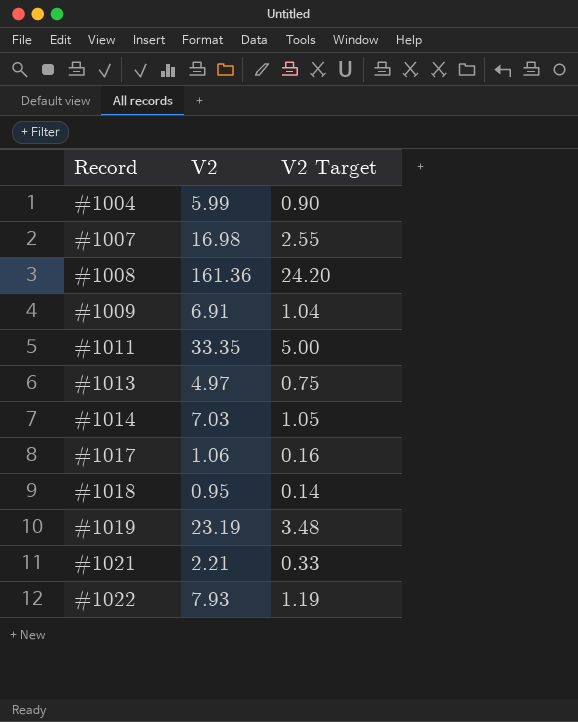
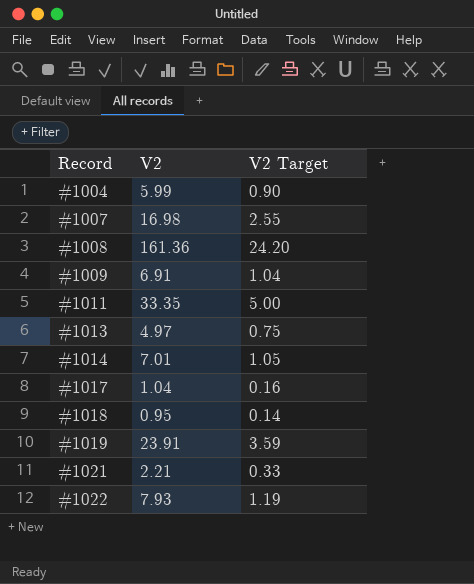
#1014 | V2: 7.03 -> 7.01
#1017 | V2: 1.06 -> 1.04
#1019 | V2: 23.19 -> 23.91
#1019 | V2 Target: 3.48 -> 3.59

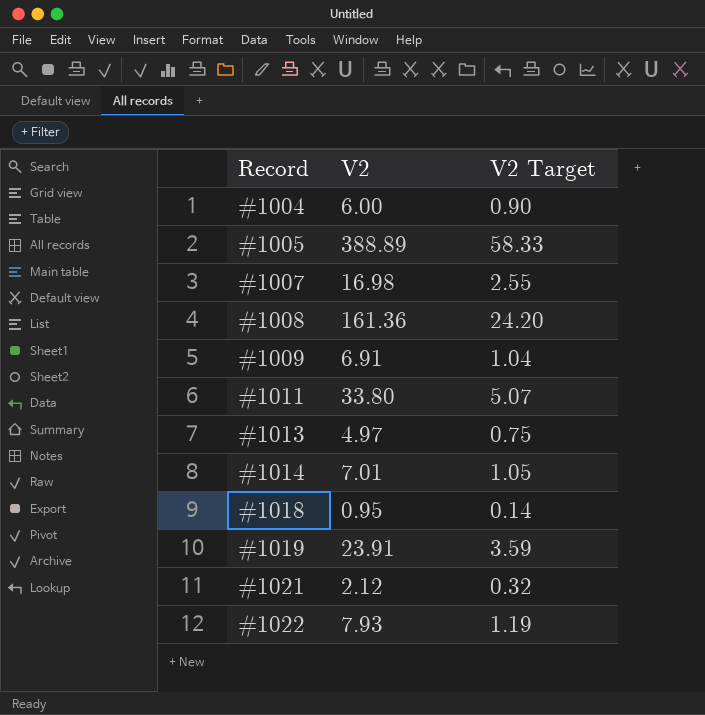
row #1017: 1.04 | 0.16 -> none
#1004 | V2: 5.99 -> 6.00
row #1005: none -> 388.89 | 58.33
#1011 | V2: 33.35 -> 33.80
#1011 | V2 Target: 5.00 -> 5.07
#1021 | V2: 2.21 -> 2.12
#1021 | V2 Target: 0.33 -> 0.32

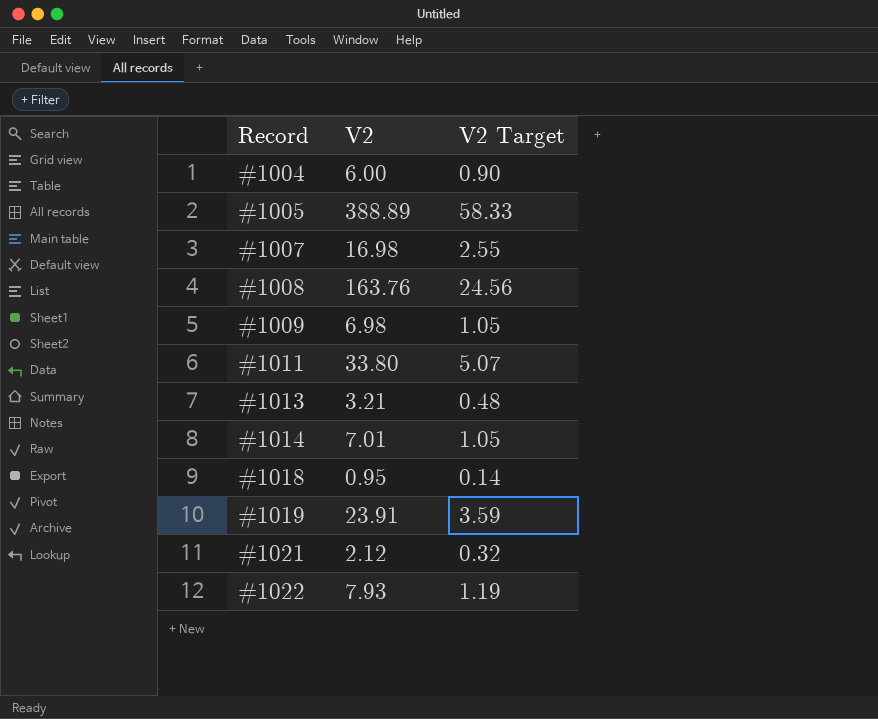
#1008 | V2: 161.36 -> 163.76
#1008 | V2 Target: 24.20 -> 24.56
#1009 | V2: 6.91 -> 6.98
#1009 | V2 Target: 1.04 -> 1.05
#1013 | V2: 4.97 -> 3.21
#1013 | V2 Target: 0.75 -> 0.48

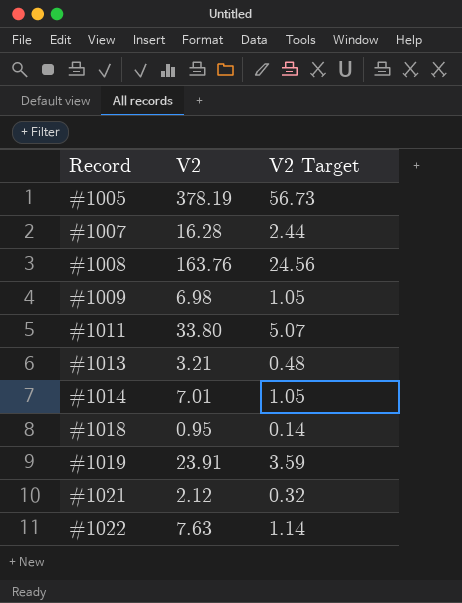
row #1004: 6.00 | 0.90 -> none
#1005 | V2: 388.89 -> 378.19
#1005 | V2 Target: 58.33 -> 56.73
#1007 | V2: 16.98 -> 16.28
#1007 | V2 Target: 2.55 -> 2.44
#1022 | V2: 7.93 -> 7.63
#1022 | V2 Target: 1.19 -> 1.14

